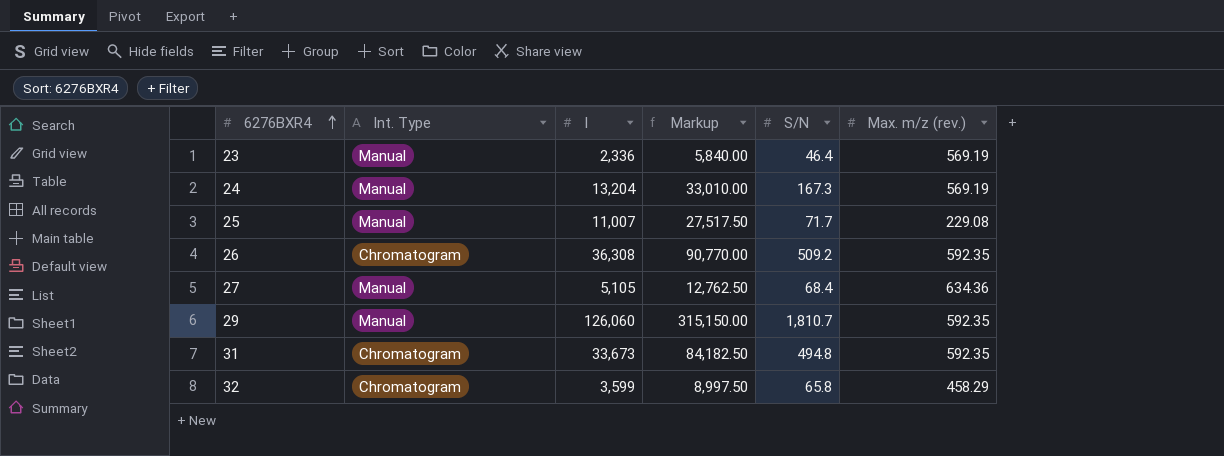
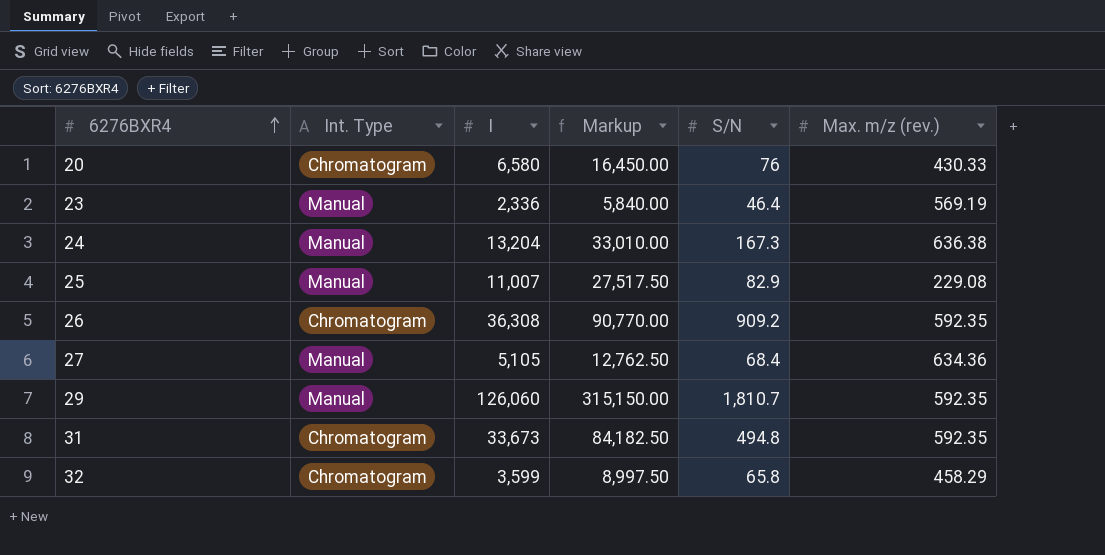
row 20: none -> Chromatogram | 6,580 | 16,450.00 | 76 | 430.33
24 | Max. m/z (rev.): 569.19 -> 636.38
25 | S/N: 71.7 -> 82.9
26 | S/N: 509.2 -> 909.2

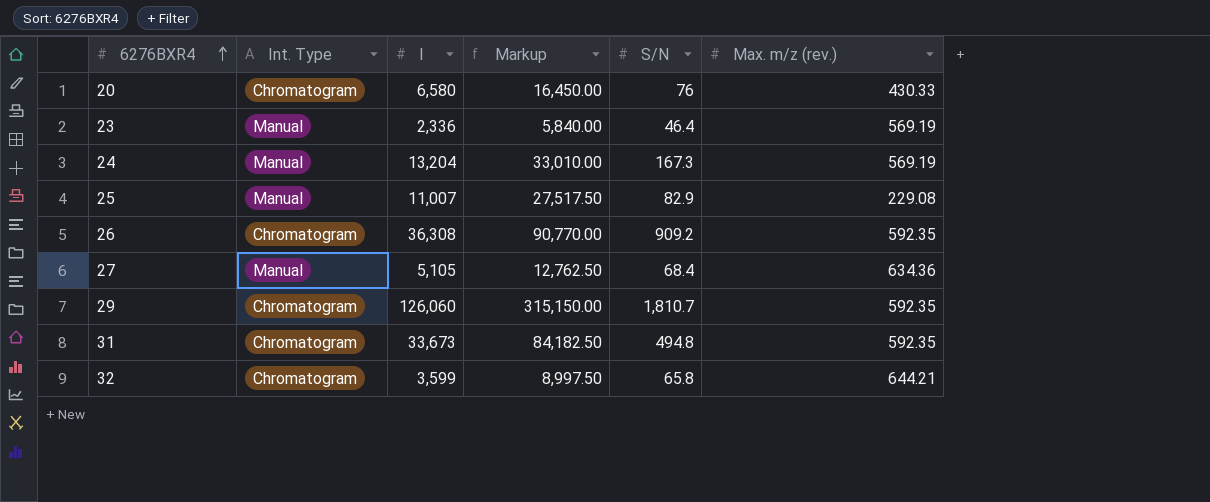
24 | Max. m/z (rev.): 636.38 -> 569.19
29 | Int. Type: Manual -> Chromatogram
32 | Max. m/z (rev.): 458.29 -> 644.21

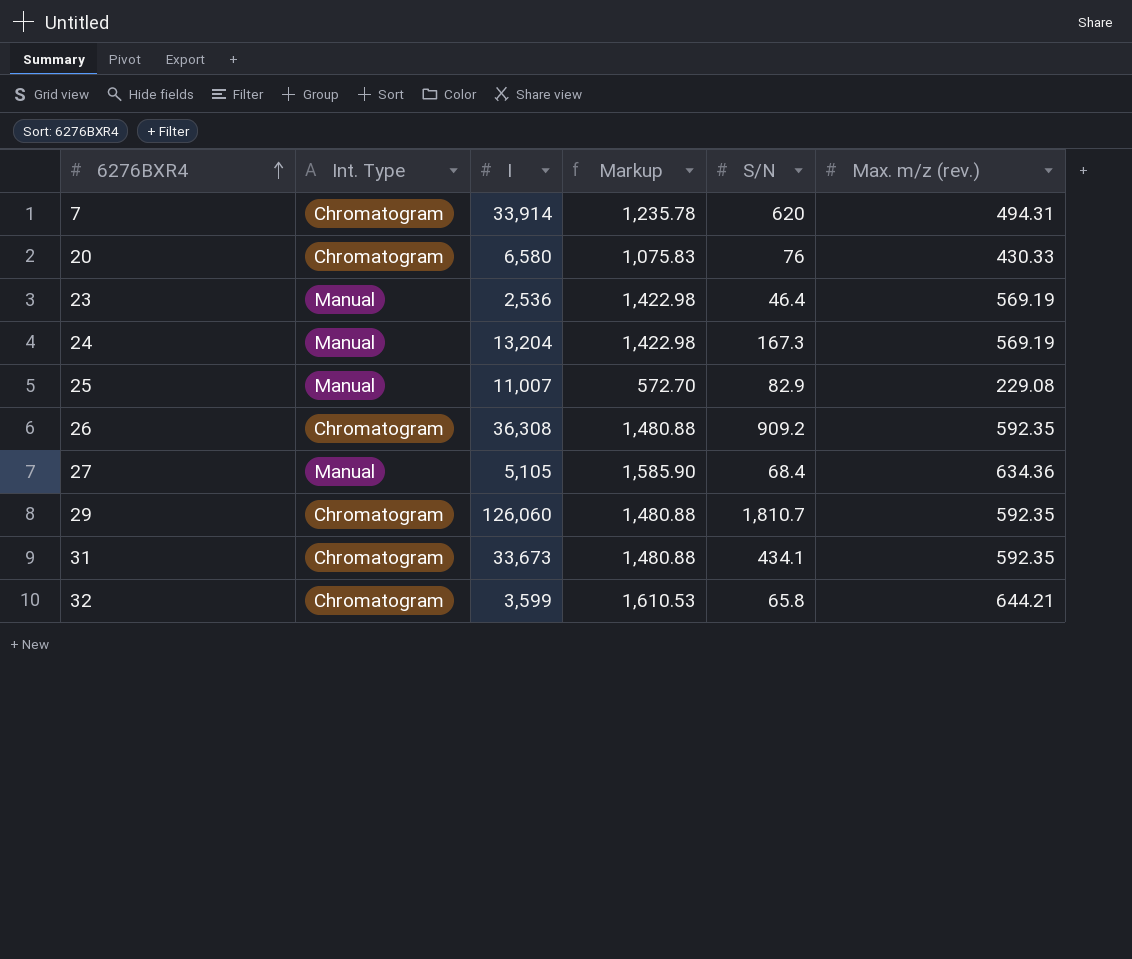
column Markup | formula: [I] * 2.5 -> [Max. m/z (rev.)] * 2.5
row 7: none -> Chromatogram | 33,914 | 1,235.78 | 620 | 494.31
23 | I: 2,336 -> 2,536
31 | S/N: 494.8 -> 434.1

